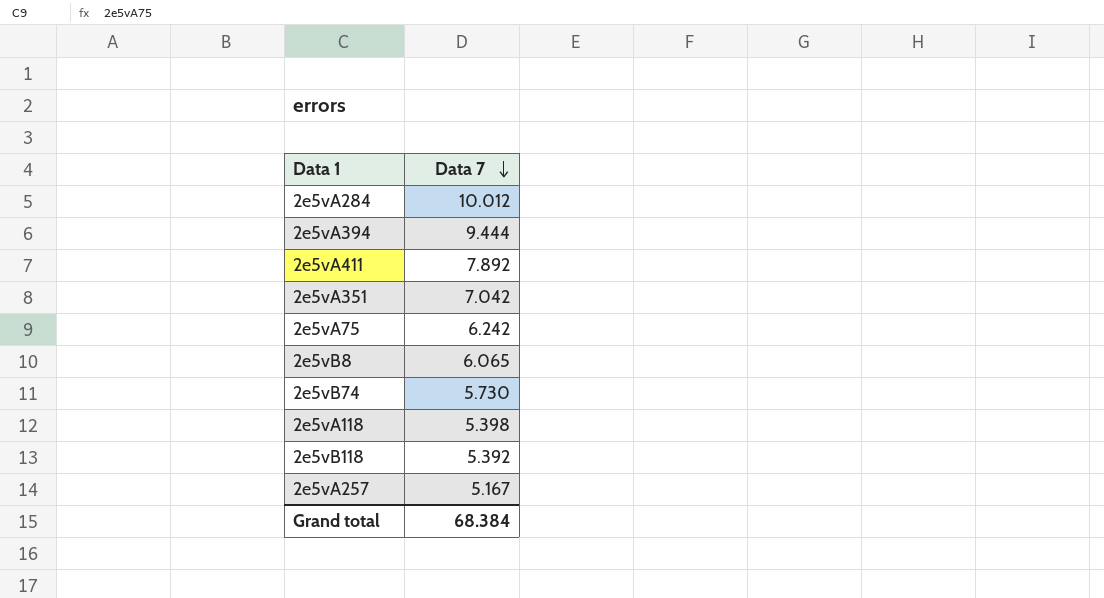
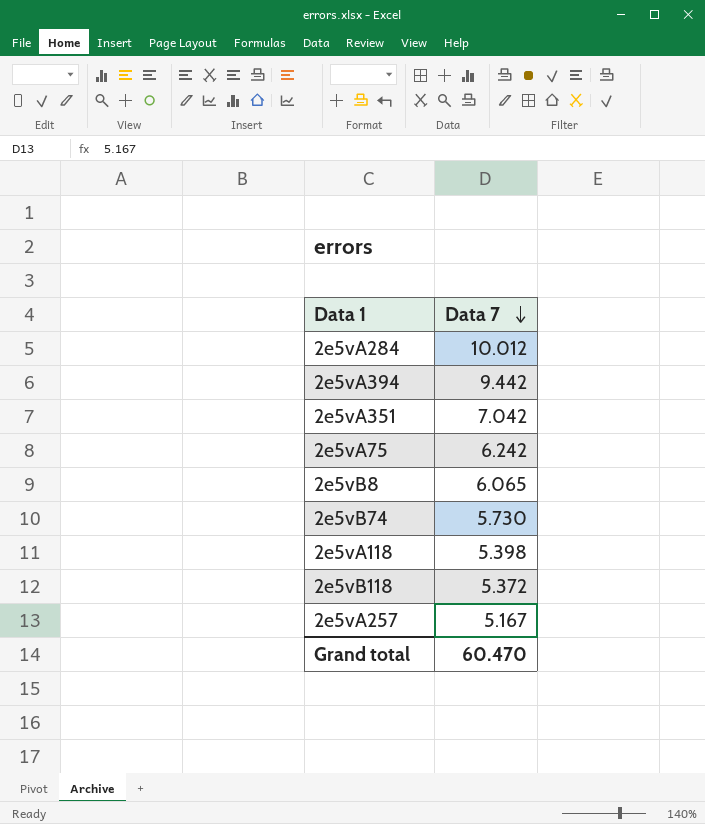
row 2e5vA411: 7.892 -> none
2e5vA394 | Data 7: 9.444 -> 9.442
2e5vB118 | Data 7: 5.392 -> 5.372
Grand total | Data 7: 68.384 -> 60.470

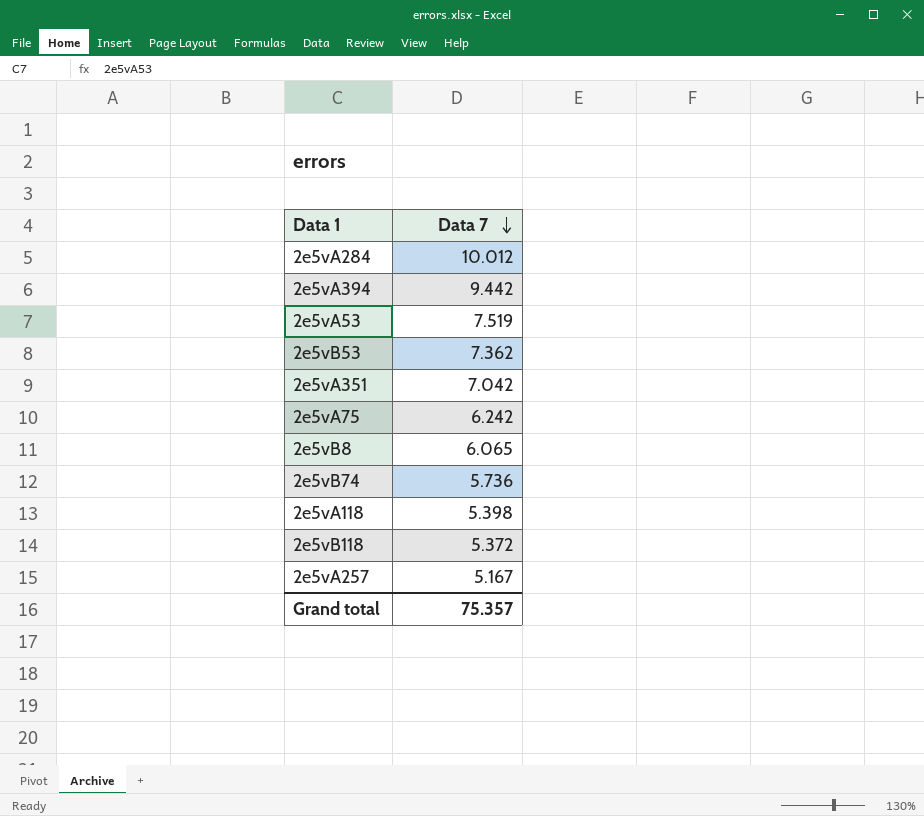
row 2e5vA53: none -> 7.519
row 2e5vB53: none -> 7.362
2e5vB74 | Data 7: 5.730 -> 5.736
Grand total | Data 7: 60.470 -> 75.357

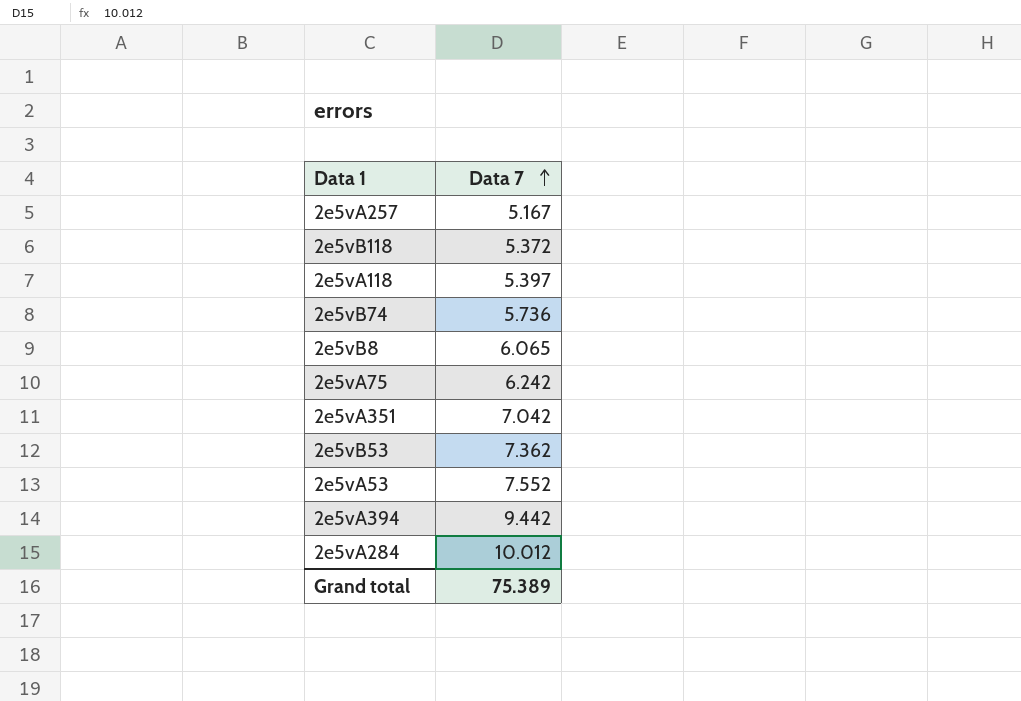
row order: Data 7 descending -> Data 7 ascending
2e5vA118 | Data 7: 5.398 -> 5.397
2e5vA53 | Data 7: 7.519 -> 7.552
Grand total | Data 7: 75.357 -> 75.389

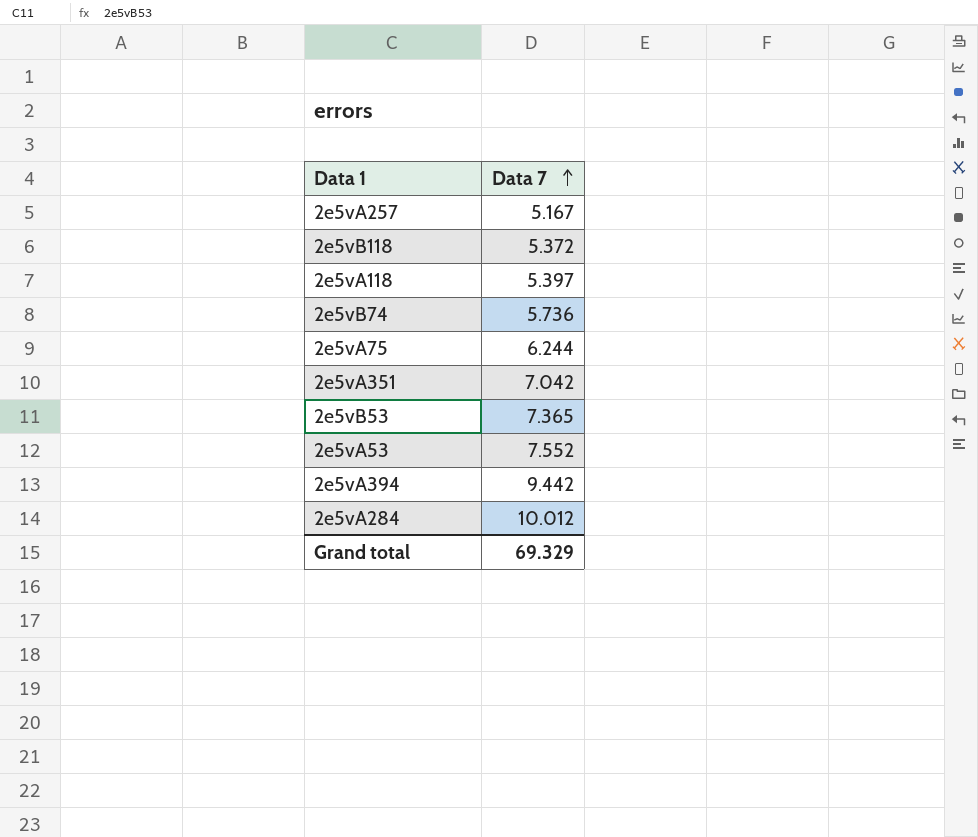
row 2e5vB8: 6.065 -> none
2e5vA75 | Data 7: 6.242 -> 6.244
2e5vB53 | Data 7: 7.362 -> 7.365
Grand total | Data 7: 75.389 -> 69.329

